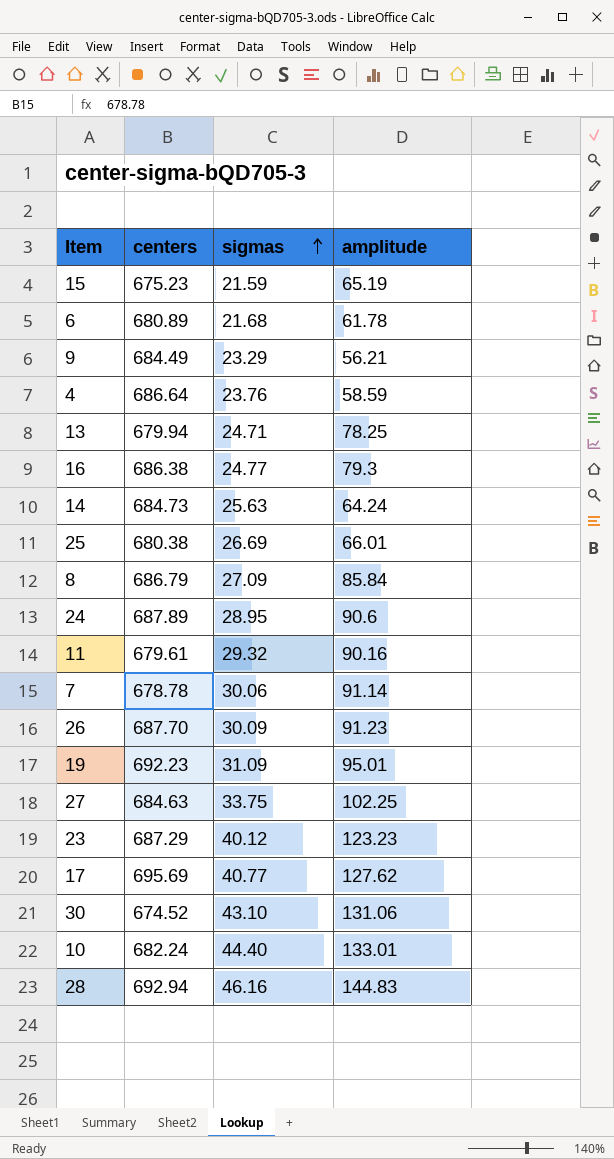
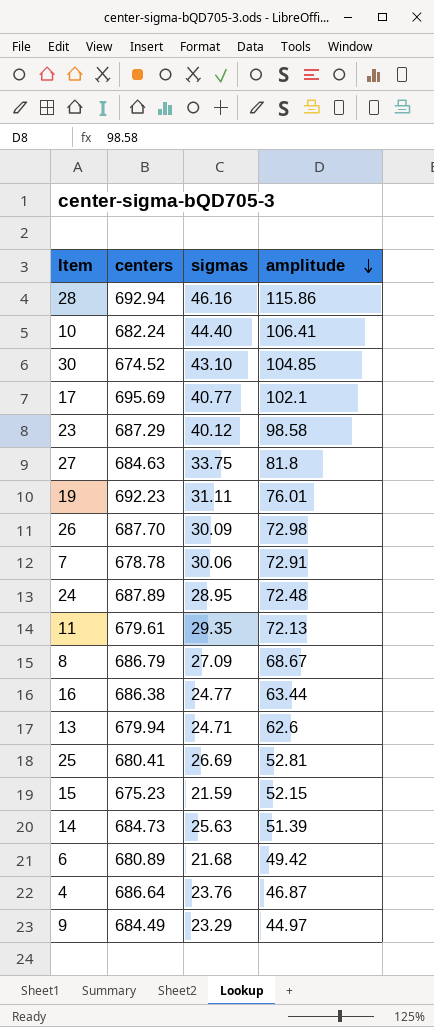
row order: sigmas ascending -> amplitude descending
28 | amplitude: 144.83 -> 115.86
10 | amplitude: 133.01 -> 106.41
30 | amplitude: 131.06 -> 104.85
17 | amplitude: 127.62 -> 102.1
23 | amplitude: 123.23 -> 98.58
27 | amplitude: 102.25 -> 81.8
19 | sigmas: 31.09 -> 31.11
19 | amplitude: 95.01 -> 76.01
26 | amplitude: 91.23 -> 72.98
7 | amplitude: 91.14 -> 72.91
24 | amplitude: 90.6 -> 72.48
11 | sigmas: 29.32 -> 29.35
11 | amplitude: 90.16 -> 72.13
8 | amplitude: 85.84 -> 68.67
16 | amplitude: 79.3 -> 63.44
13 | amplitude: 78.25 -> 62.6
25 | centers: 680.38 -> 680.41
25 | amplitude: 66.01 -> 52.81
15 | amplitude: 65.19 -> 52.15
14 | amplitude: 64.24 -> 51.39
6 | amplitude: 61.78 -> 49.42
4 | amplitude: 58.59 -> 46.87
9 | amplitude: 56.21 -> 44.97

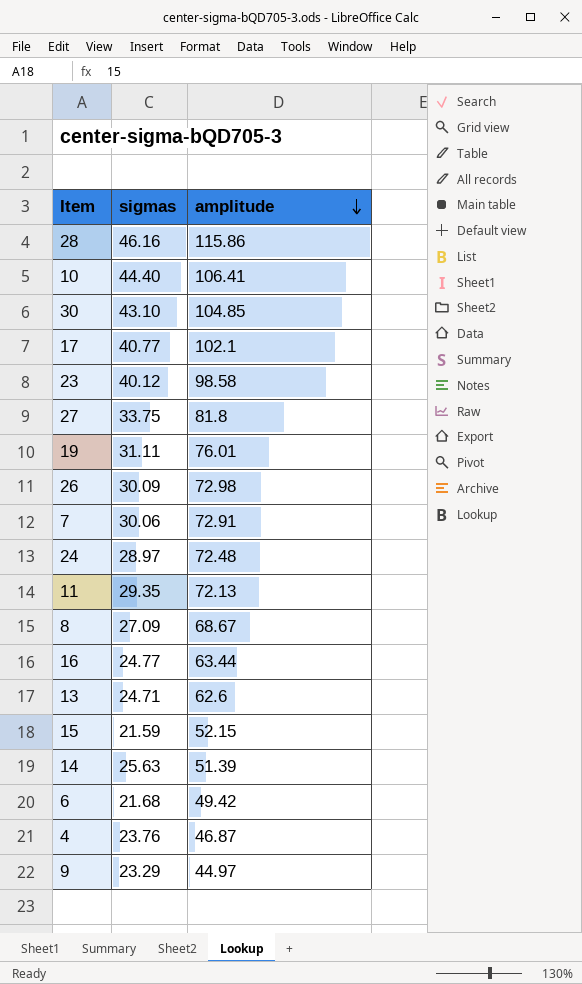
column centers | position: 2 -> none
row 25: 680.41 | 26.69 | 52.81 -> none
24 | sigmas: 28.95 -> 28.97

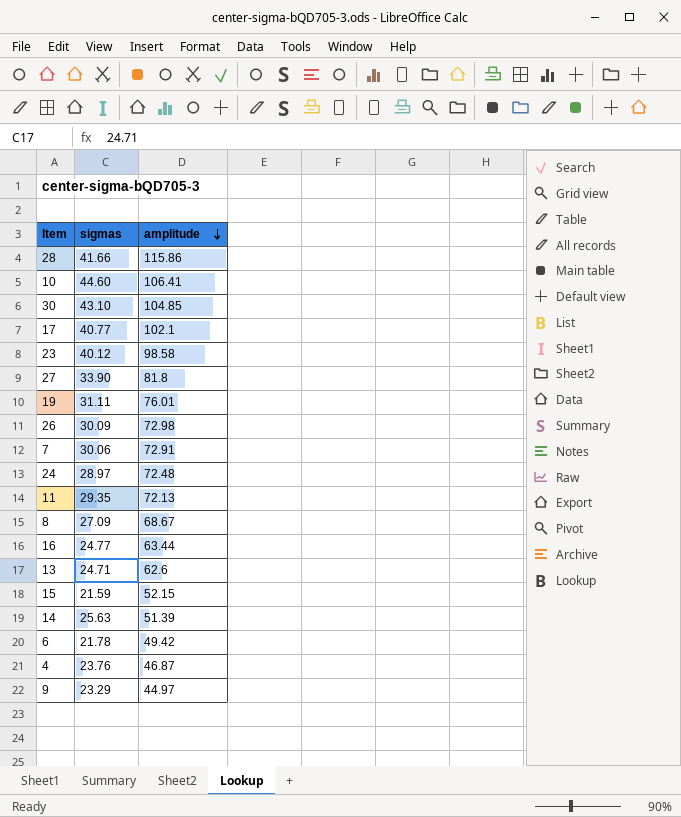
28 | sigmas: 46.16 -> 41.66
10 | sigmas: 44.40 -> 44.60
27 | sigmas: 33.75 -> 33.90
6 | sigmas: 21.68 -> 21.78

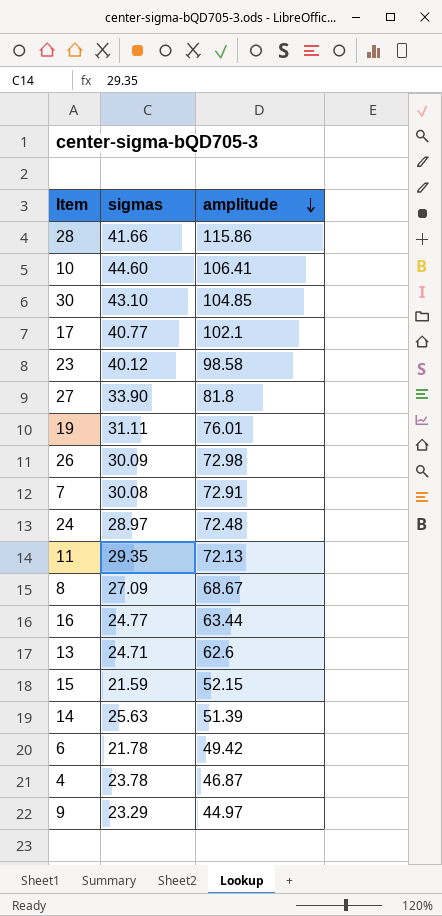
7 | sigmas: 30.06 -> 30.08
4 | sigmas: 23.76 -> 23.78

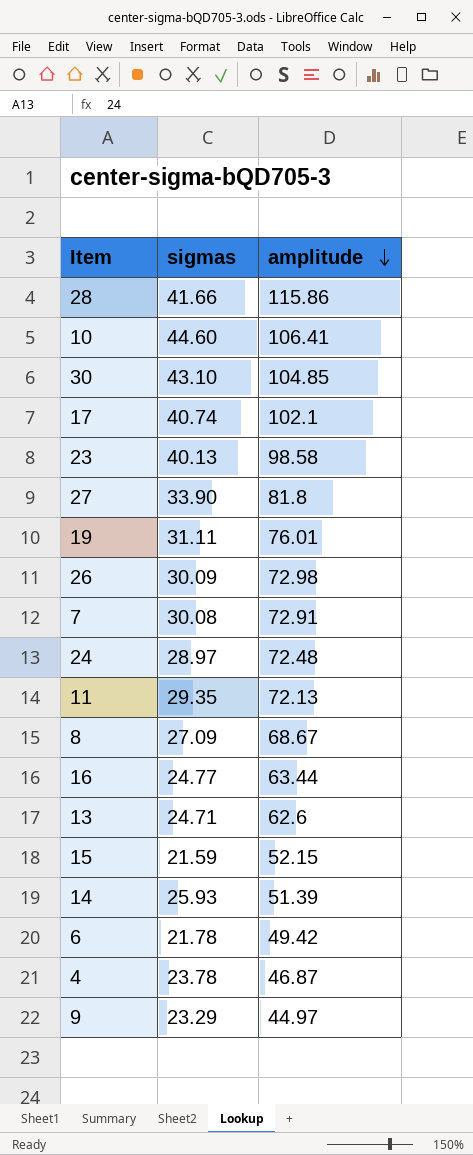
17 | sigmas: 40.77 -> 40.74
23 | sigmas: 40.12 -> 40.13
14 | sigmas: 25.63 -> 25.93

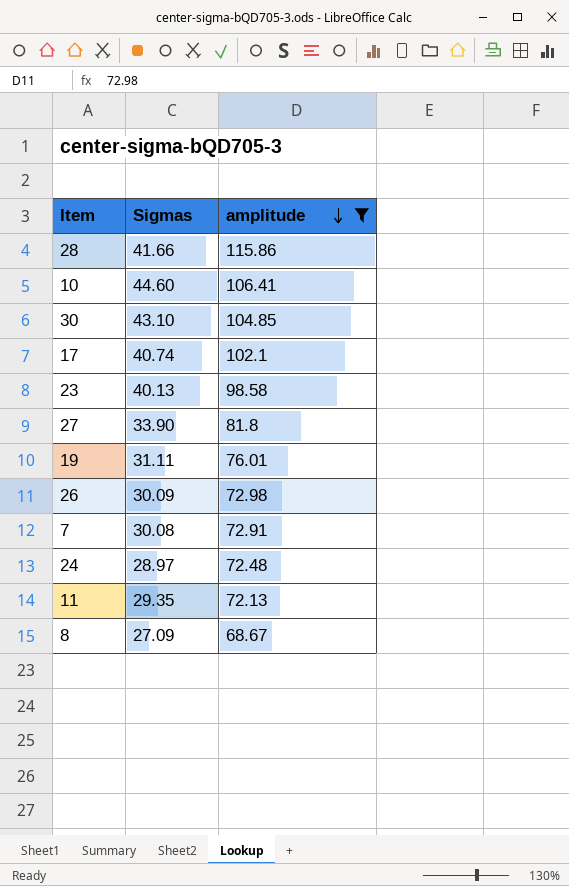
filter: none -> amplitude >= 68.67
column name: sigmas -> Sigmas

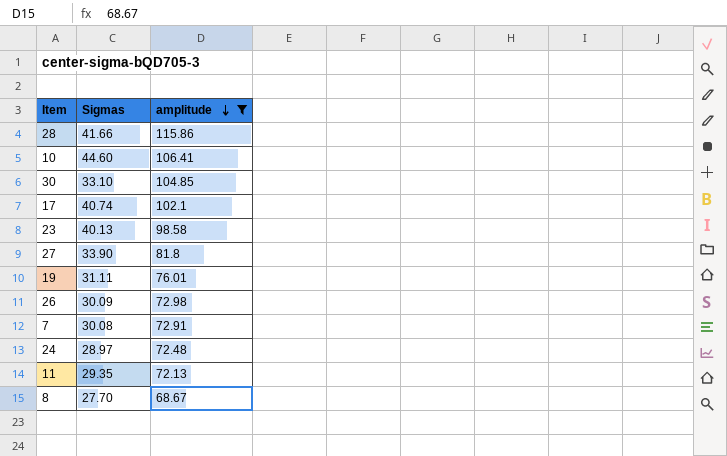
30 | Sigmas: 43.10 -> 33.10
8 | Sigmas: 27.09 -> 27.70

